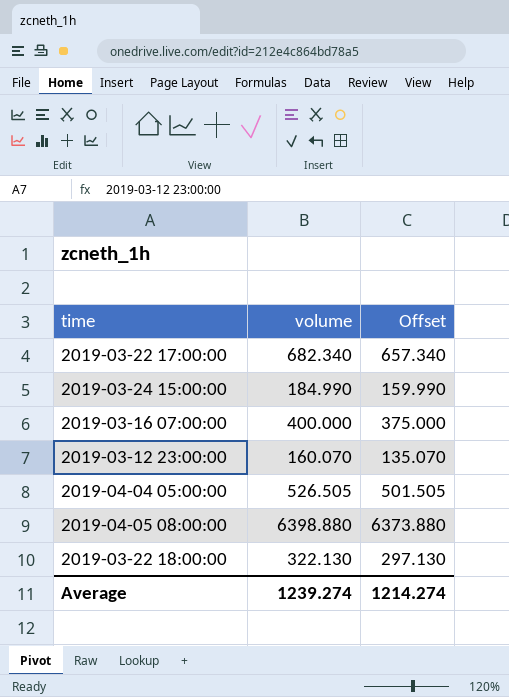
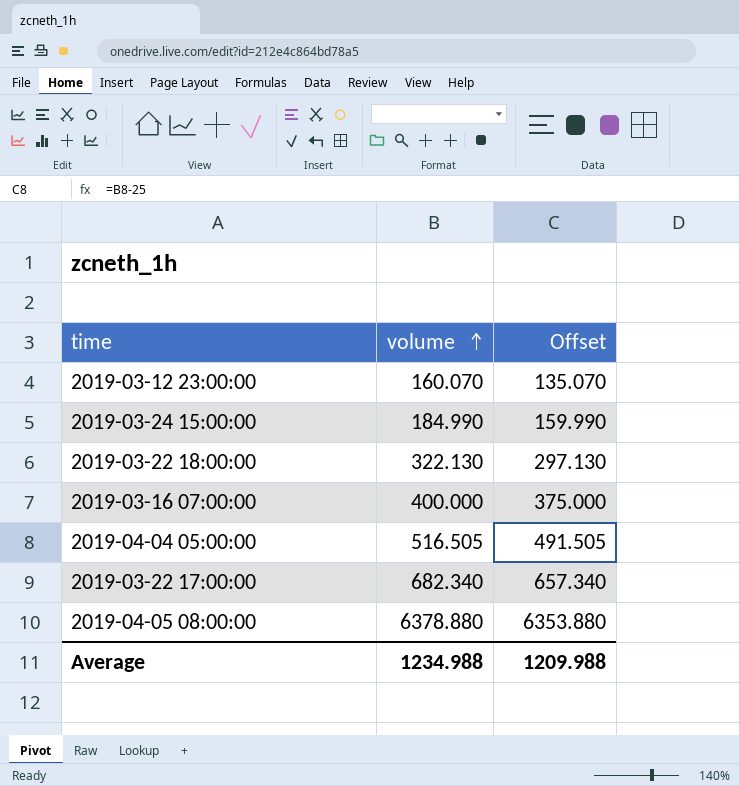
row order: none -> volume ascending
2019-04-04 05:00:00 | volume: 526.505 -> 516.505
2019-04-04 05:00:00 | Offset: 501.505 -> 491.505
2019-04-05 08:00:00 | volume: 6398.880 -> 6378.880
2019-04-05 08:00:00 | Offset: 6373.880 -> 6353.880
Average | volume: 1239.274 -> 1234.988
Average | Offset: 1214.274 -> 1209.988

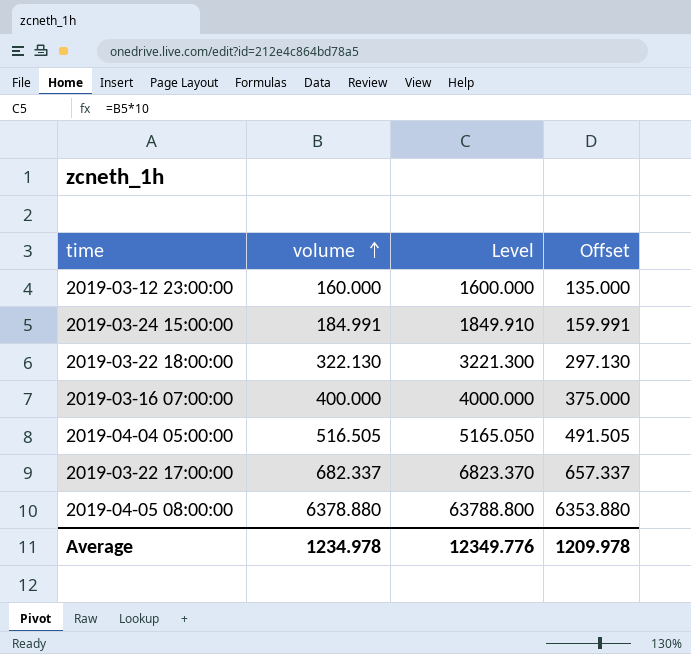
column Level | formula: none -> [volume] * 10
2019-03-12 23:00:00 | volume: 160.070 -> 160.000
2019-03-12 23:00:00 | Offset: 135.070 -> 135.000
2019-03-24 15:00:00 | volume: 184.990 -> 184.991
2019-03-24 15:00:00 | Offset: 159.990 -> 159.991
2019-03-22 17:00:00 | volume: 682.340 -> 682.337
2019-03-22 17:00:00 | Offset: 657.340 -> 657.337
Average | volume: 1234.988 -> 1234.978
Average | Offset: 1209.988 -> 1209.978

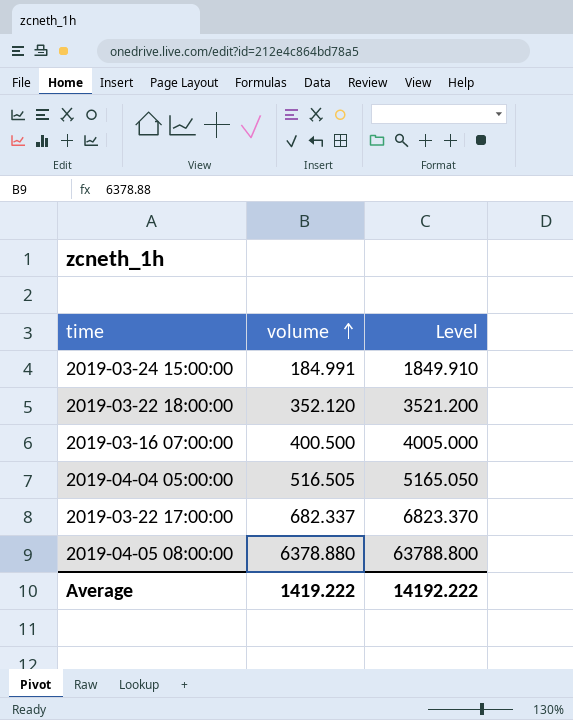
column Offset | formula: [volume] - 25 -> none
row 2019-03-12 23:00:00: 160.000 | 1600.000 | 135.000 -> none
2019-03-22 18:00:00 | volume: 322.130 -> 352.120
2019-03-22 18:00:00 | Level: 3221.300 -> 3521.200
2019-03-16 07:00:00 | volume: 400.000 -> 400.500
2019-03-16 07:00:00 | Level: 4000.000 -> 4005.000
Average | volume: 1234.978 -> 1419.222
Average | Level: 12349.776 -> 14192.222

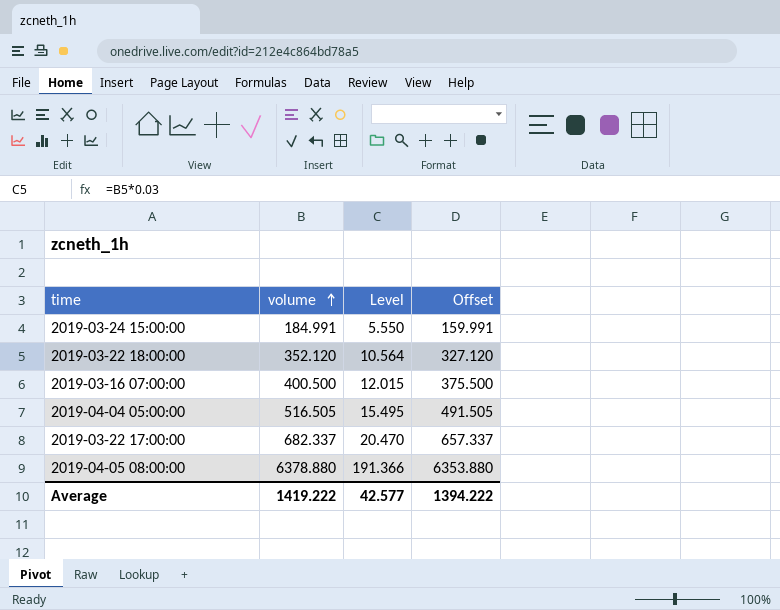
column Level | formula: [volume] * 10 -> [volume] * 0.03
column Offset | formula: none -> [volume] - 25
Average | Level: 14192.222 -> 42.577

